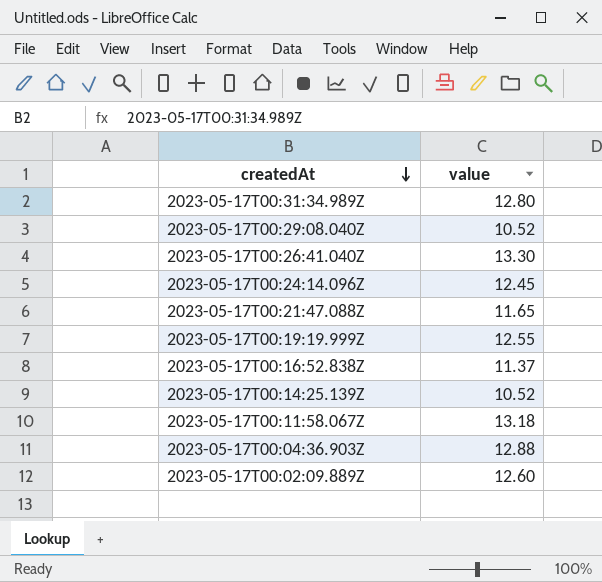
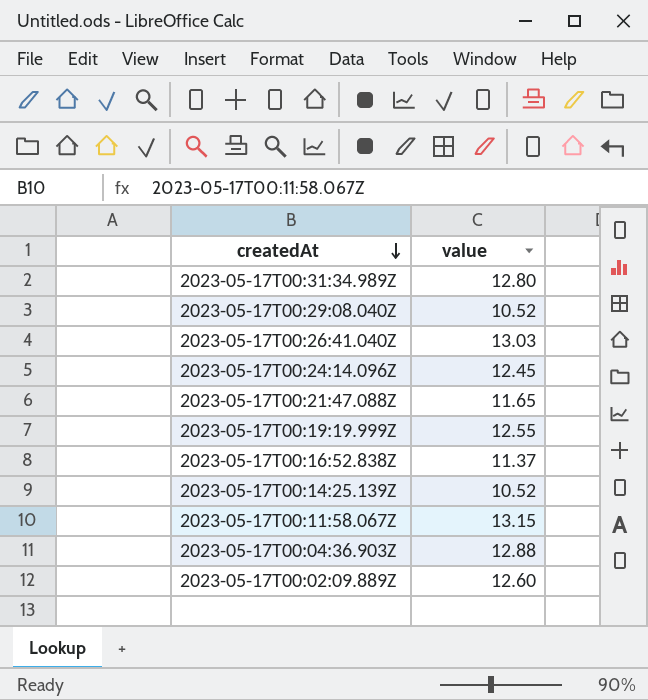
2023-05-17T00:26:41.040Z | value: 13.30 -> 13.03
2023-05-17T00:11:58.067Z | value: 13.18 -> 13.15

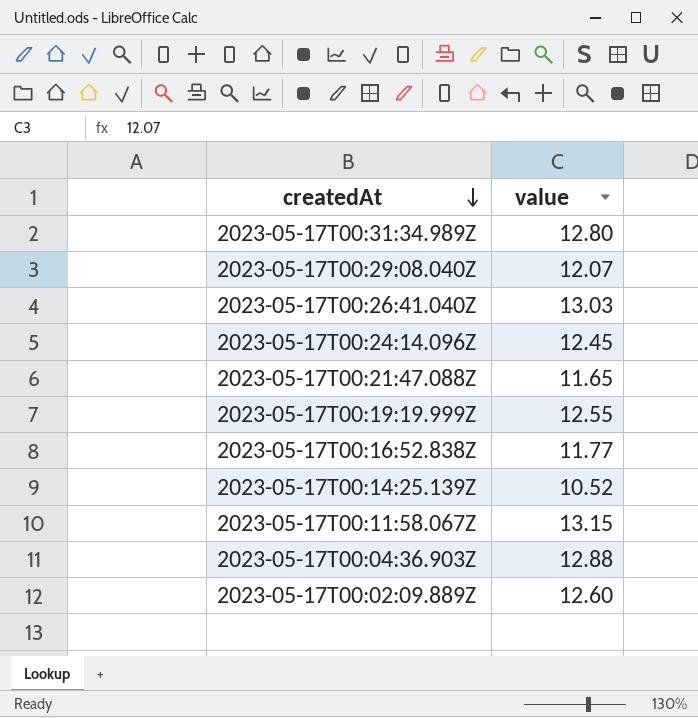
2023-05-17T00:29:08.040Z | value: 10.52 -> 12.07
2023-05-17T00:16:52.838Z | value: 11.37 -> 11.77

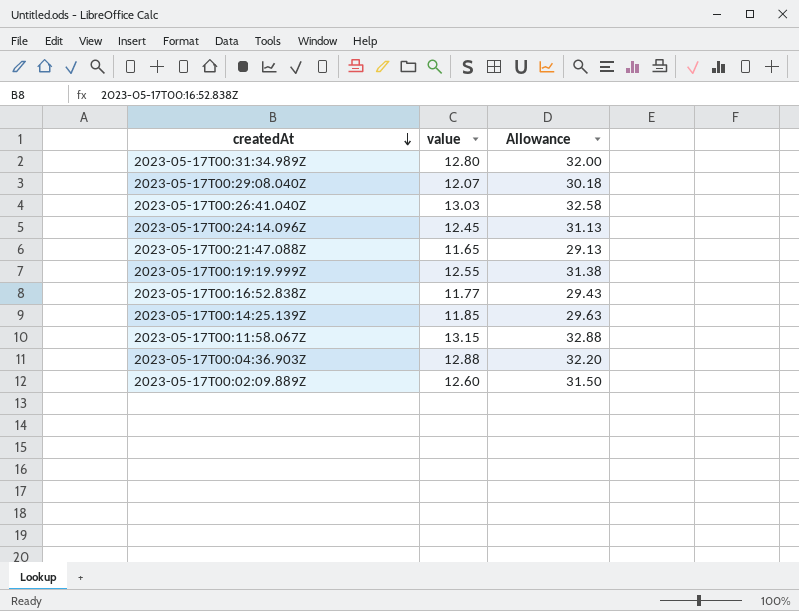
column Allowance | formula: none -> [value] * 2.5
2023-05-17T00:14:25.139Z | value: 10.52 -> 11.85

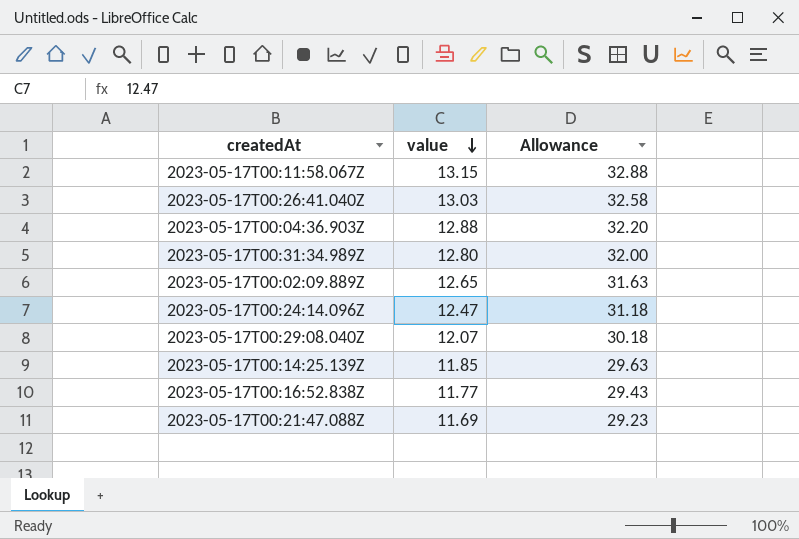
row order: createdAt descending -> value descending
row 2023-05-17T00:19:19.999Z: 12.55 | 31.38 -> none
2023-05-17T00:02:09.889Z | value: 12.60 -> 12.65
2023-05-17T00:02:09.889Z | Allowance: 31.50 -> 31.63
2023-05-17T00:24:14.096Z | value: 12.45 -> 12.47
2023-05-17T00:24:14.096Z | Allowance: 31.13 -> 31.18
2023-05-17T00:21:47.088Z | value: 11.65 -> 11.69
2023-05-17T00:21:47.088Z | Allowance: 29.13 -> 29.23

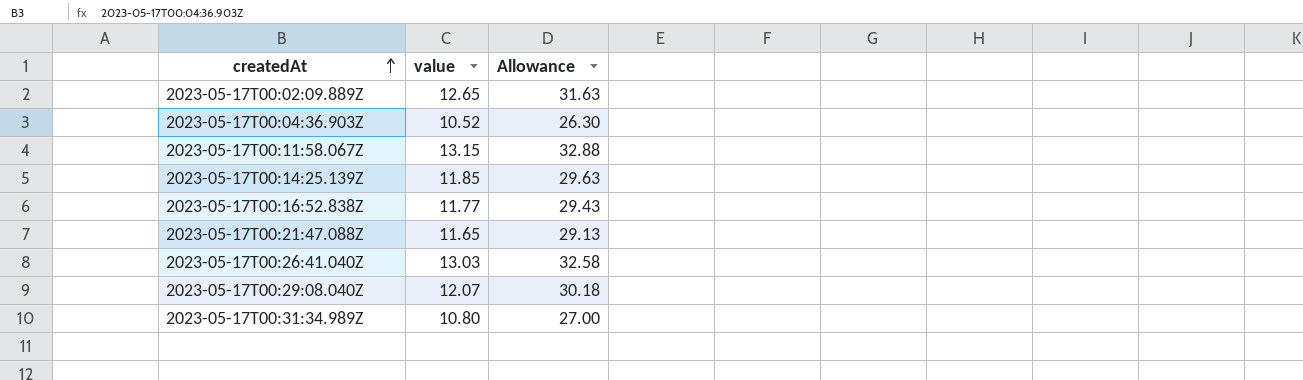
row order: value descending -> createdAt ascending
row 2023-05-17T00:24:14.096Z: 12.47 | 31.18 -> none
2023-05-17T00:04:36.903Z | value: 12.88 -> 10.52
2023-05-17T00:04:36.903Z | Allowance: 32.20 -> 26.30
2023-05-17T00:21:47.088Z | value: 11.69 -> 11.65
2023-05-17T00:21:47.088Z | Allowance: 29.23 -> 29.13
2023-05-17T00:31:34.989Z | value: 12.80 -> 10.80
2023-05-17T00:31:34.989Z | Allowance: 32.00 -> 27.00

